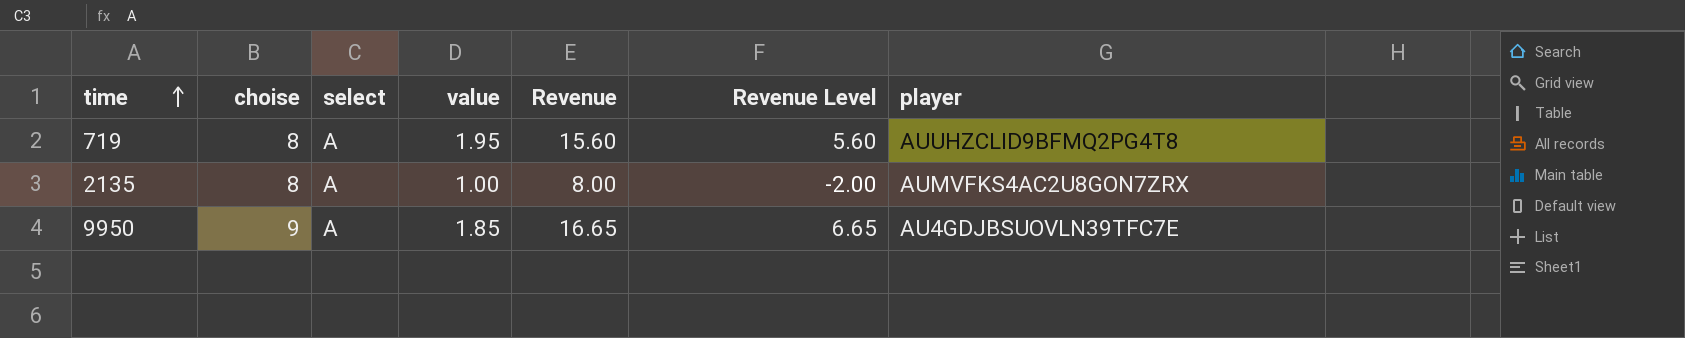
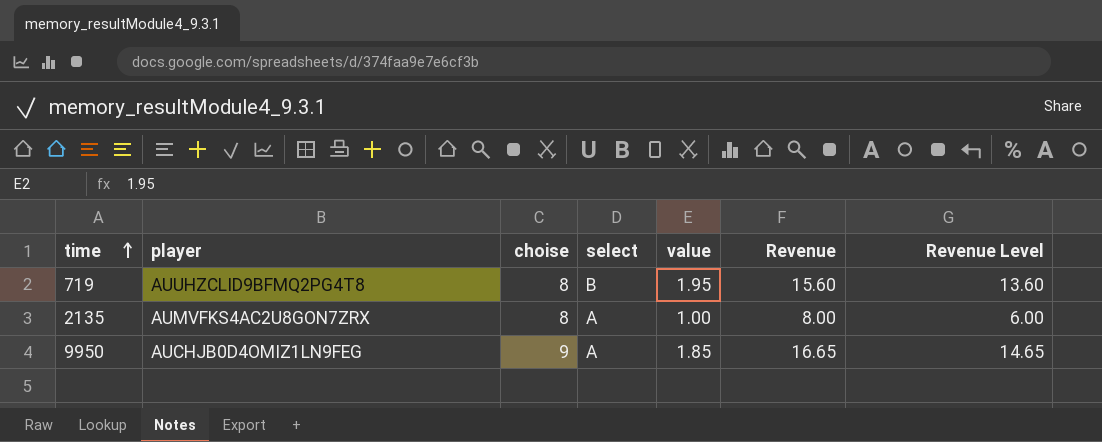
column player | position: 7 -> 2
column Revenue Level | formula: [Revenue] - 10 -> [Revenue] - 2
719 | select: A -> B
9950 | player: AU4GDJBSUOVLN39TFC7E -> AUCHJB0D4OMIZ1LN9FEG

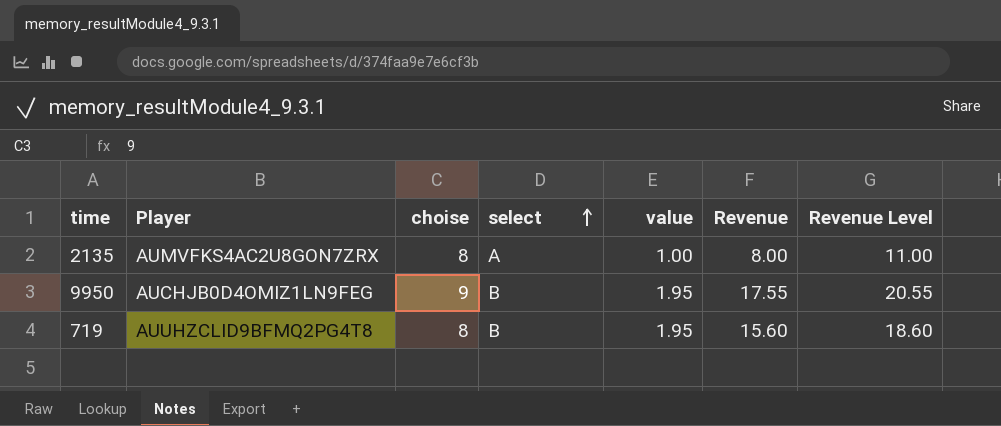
row order: time ascending -> select ascending
column name: player -> Player
column Revenue Level | formula: [Revenue] - 2 -> [Revenue] + 3
9950 | select: A -> B
9950 | value: 1.85 -> 1.95
9950 | Revenue: 16.65 -> 17.55

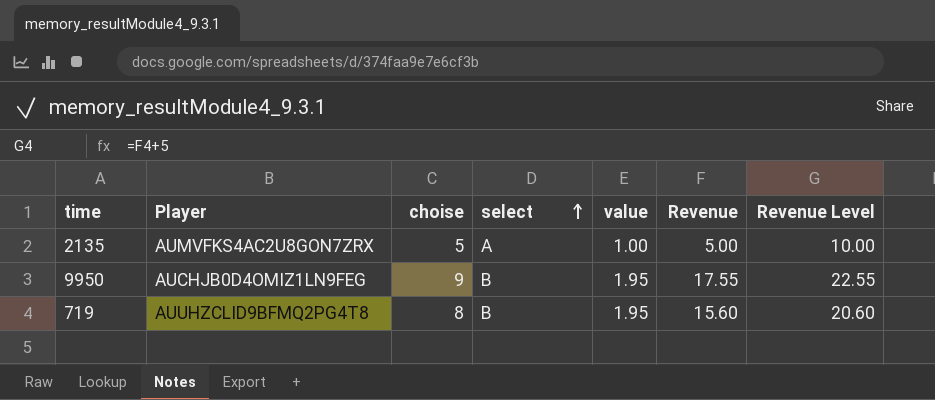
column Revenue Level | formula: [Revenue] + 3 -> [Revenue] + 5
2135 | choise: 8 -> 5
2135 | Revenue: 8.00 -> 5.00

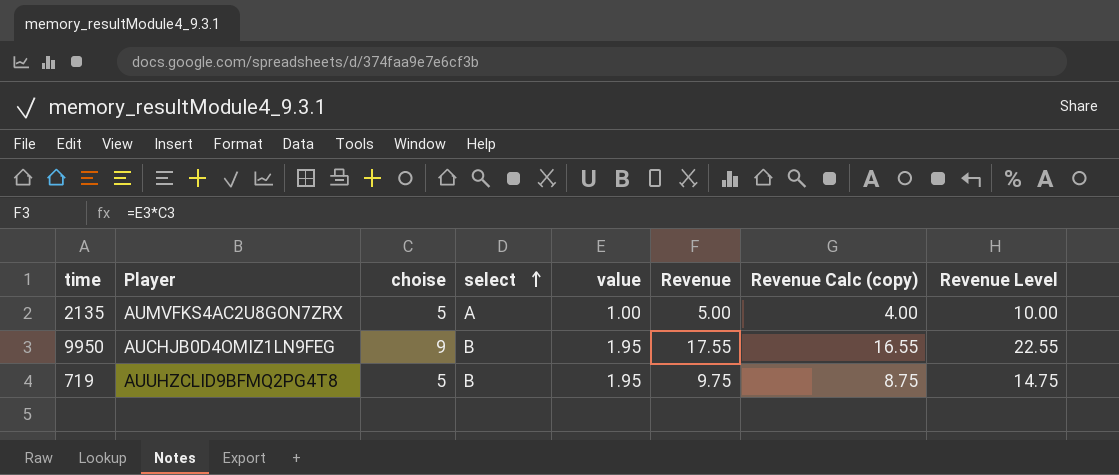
column Revenue Calc (copy) | formula: none -> [Revenue] - 1
719 | choise: 8 -> 5
719 | Revenue: 15.60 -> 9.75
719 | Revenue Level: 20.60 -> 14.75

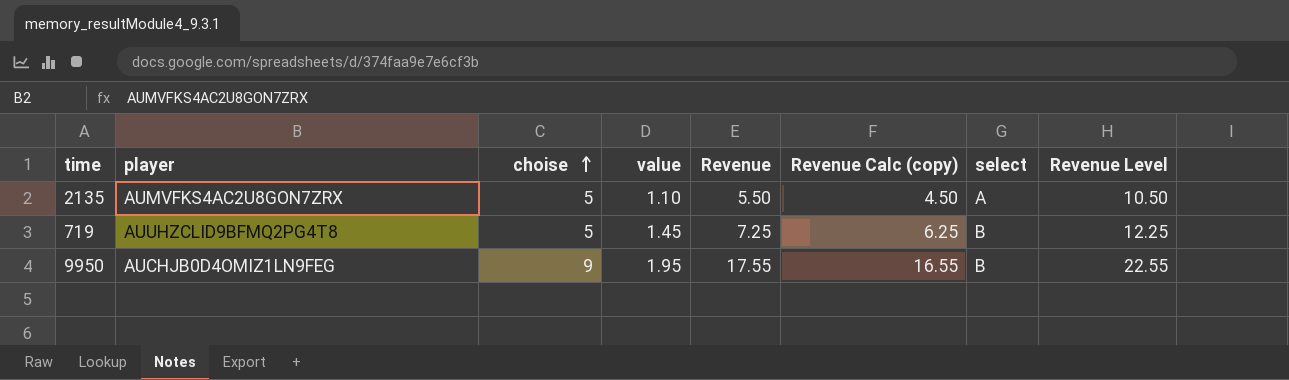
row order: select ascending -> choise ascending
column name: Player -> player
column select | position: 4 -> 7
2135 | value: 1.00 -> 1.10
2135 | Revenue: 5.00 -> 5.50
2135 | Revenue Calc (copy): 4.00 -> 4.50
2135 | Revenue Level: 10.00 -> 10.50
719 | value: 1.95 -> 1.45
719 | Revenue: 9.75 -> 7.25
719 | Revenue Calc (copy): 8.75 -> 6.25
719 | Revenue Level: 14.75 -> 12.25

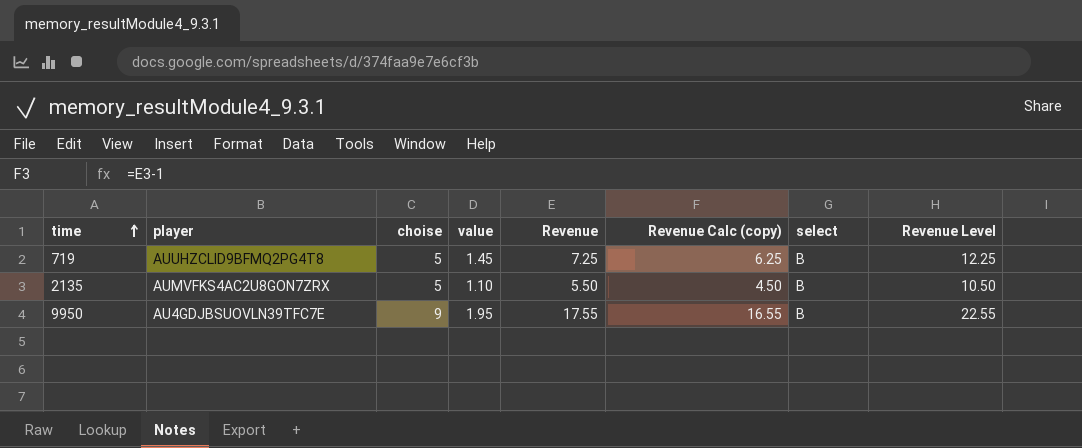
row order: choise ascending -> time ascending
2135 | select: A -> B
9950 | player: AUCHJB0D4OMIZ1LN9FEG -> AU4GDJBSUOVLN39TFC7E

